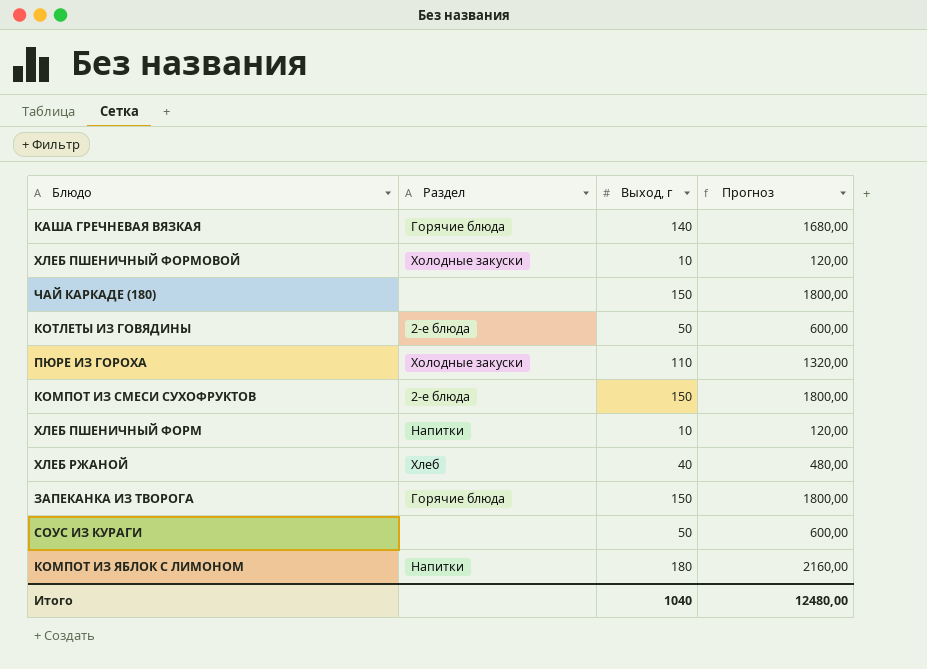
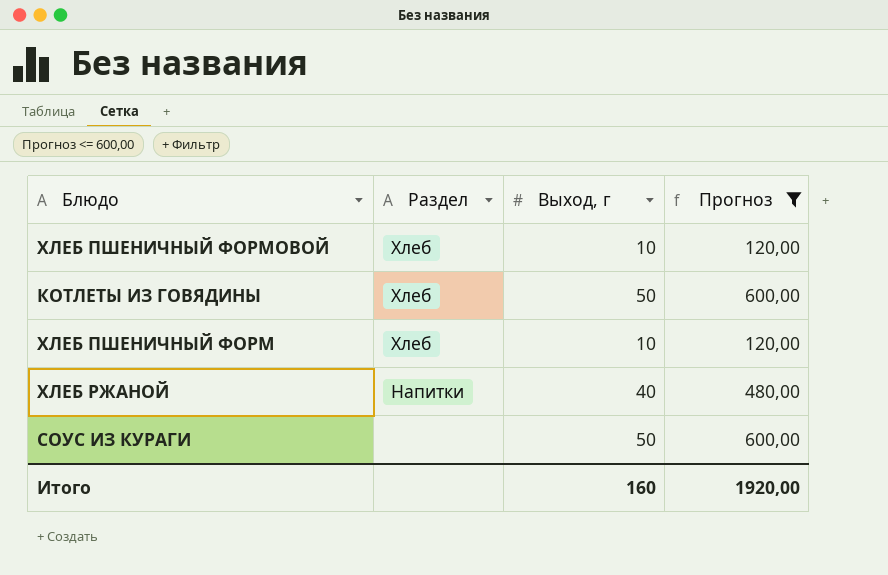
filter: none -> Прогноз <= 600,00
ХЛЕБ ПШЕНИЧНЫЙ ФОРМОВОЙ | Раздел: Холодные закуски -> Хлеб
КОТЛЕТЫ ИЗ ГОВЯДИНЫ | Раздел: 2-е блюда -> Хлеб
ХЛЕБ ПШЕНИЧНЫЙ ФОРМ | Раздел: Напитки -> Хлеб
ХЛЕБ РЖАНОЙ | Раздел: Хлеб -> Напитки
Итого | Выход, г: 1040 -> 160
Итого | Прогноз: 12480,00 -> 1920,00

